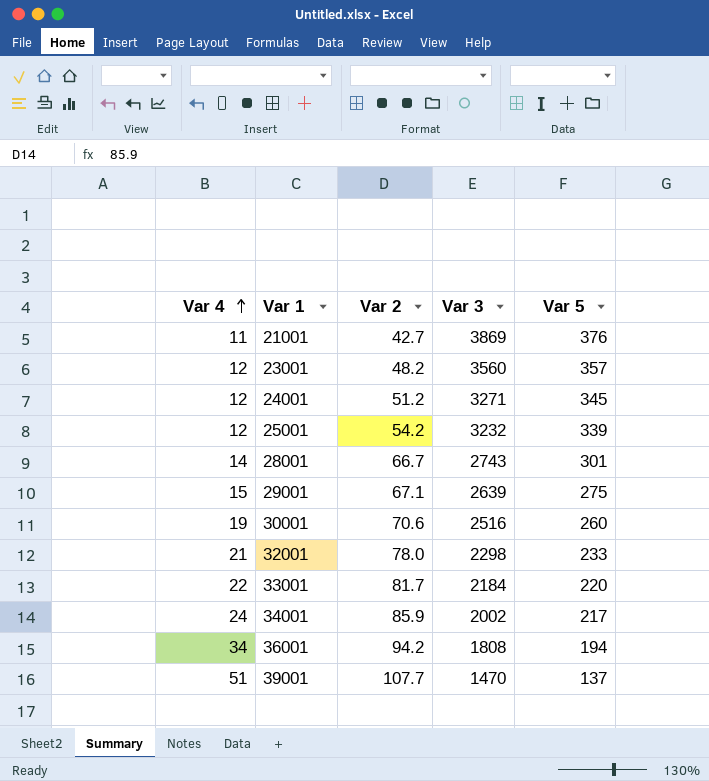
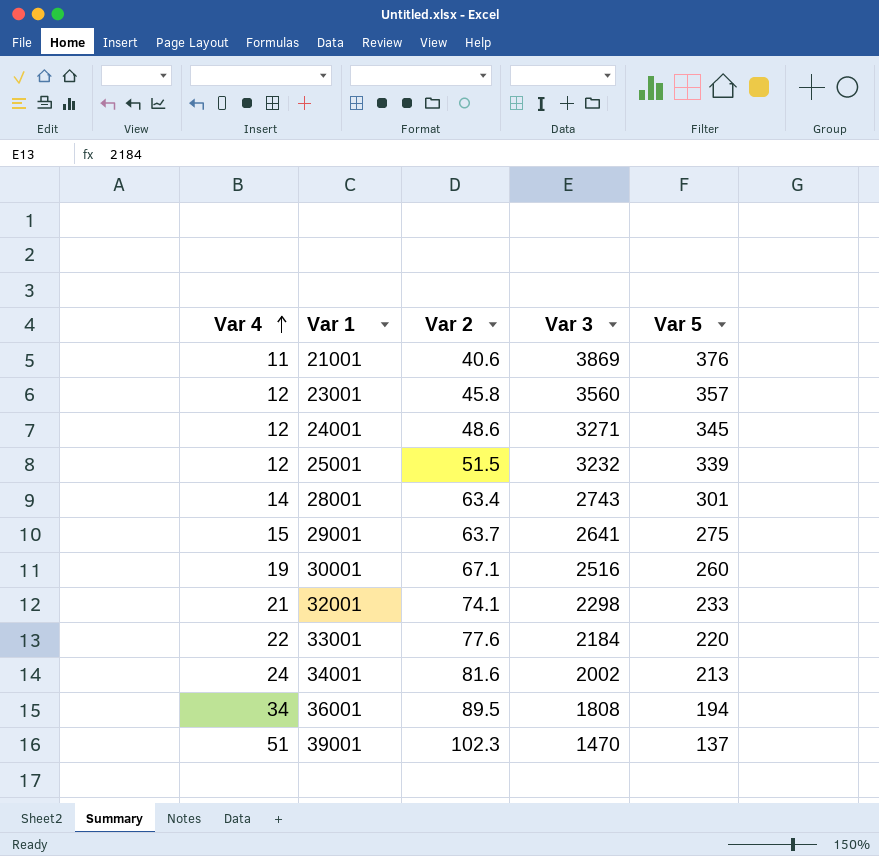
21001 | Var 2: 42.7 -> 40.6
23001 | Var 2: 48.2 -> 45.8
24001 | Var 2: 51.2 -> 48.6
25001 | Var 2: 54.2 -> 51.5
28001 | Var 2: 66.7 -> 63.4
29001 | Var 2: 67.1 -> 63.7
29001 | Var 3: 2639 -> 2641
30001 | Var 2: 70.6 -> 67.1
32001 | Var 2: 78.0 -> 74.1
33001 | Var 2: 81.7 -> 77.6
34001 | Var 2: 85.9 -> 81.6
34001 | Var 5: 217 -> 213
36001 | Var 2: 94.2 -> 89.5
39001 | Var 2: 107.7 -> 102.3

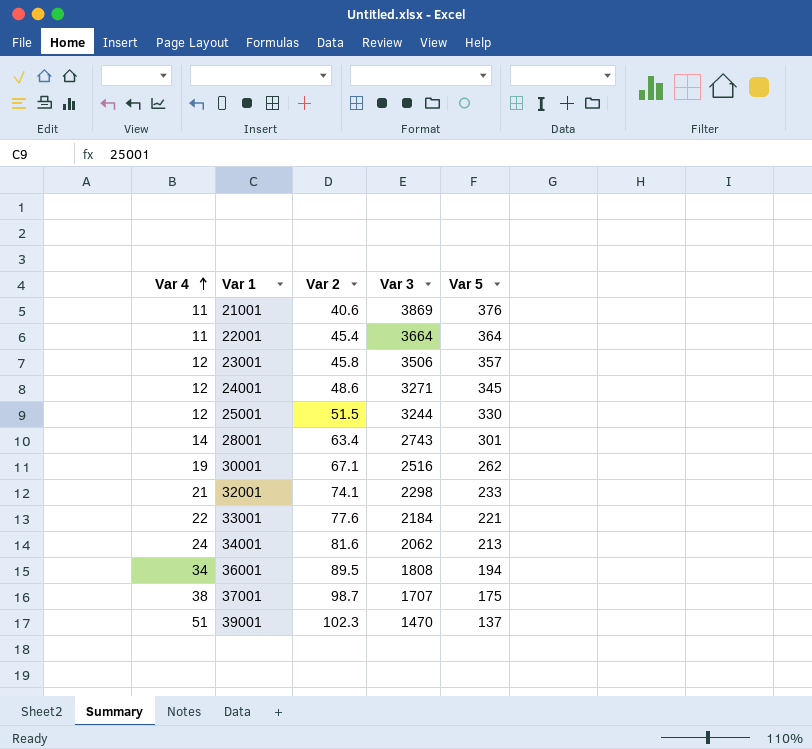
row 29001: 15 | 63.7 | 2641 | 275 -> none
row 22001: none -> 11 | 45.4 | 3664 | 364
23001 | Var 3: 3560 -> 3506
25001 | Var 3: 3232 -> 3244
25001 | Var 5: 339 -> 330
30001 | Var 5: 260 -> 262
33001 | Var 5: 220 -> 221
34001 | Var 3: 2002 -> 2062
row 37001: none -> 38 | 98.7 | 1707 | 175

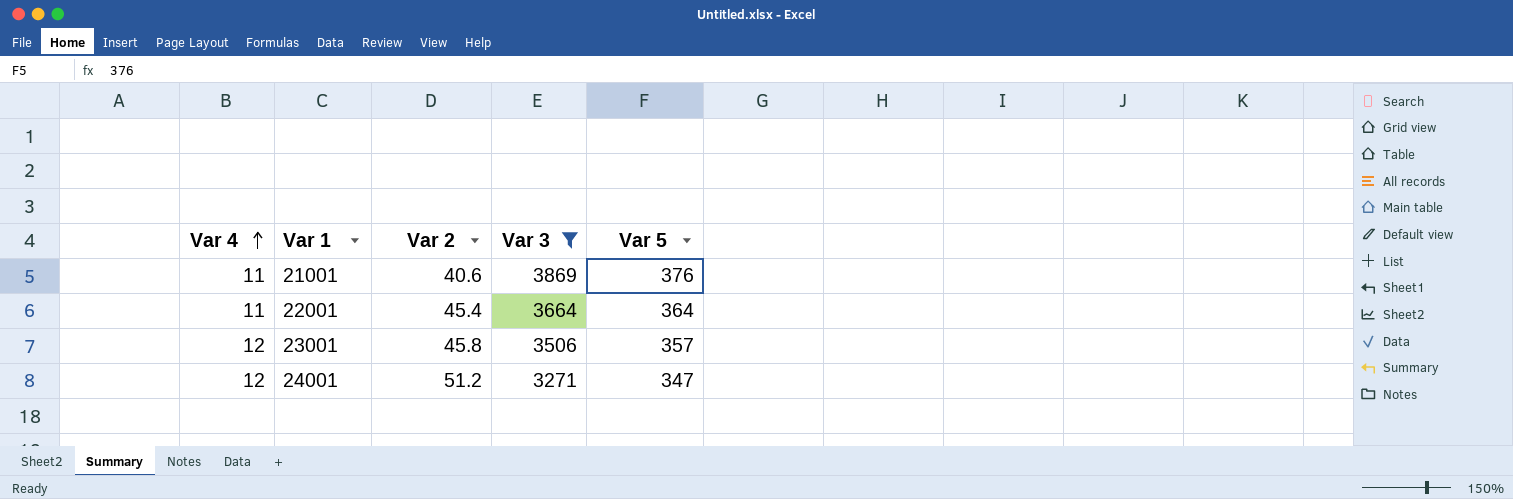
filter: none -> Var 3 >= 3271
24001 | Var 2: 48.6 -> 51.2
24001 | Var 5: 345 -> 347

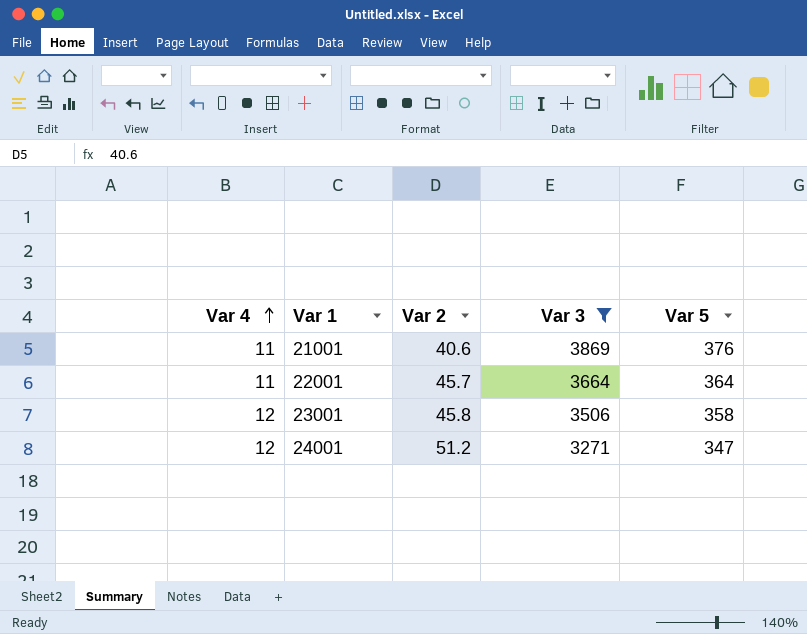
22001 | Var 2: 45.4 -> 45.7
23001 | Var 5: 357 -> 358

